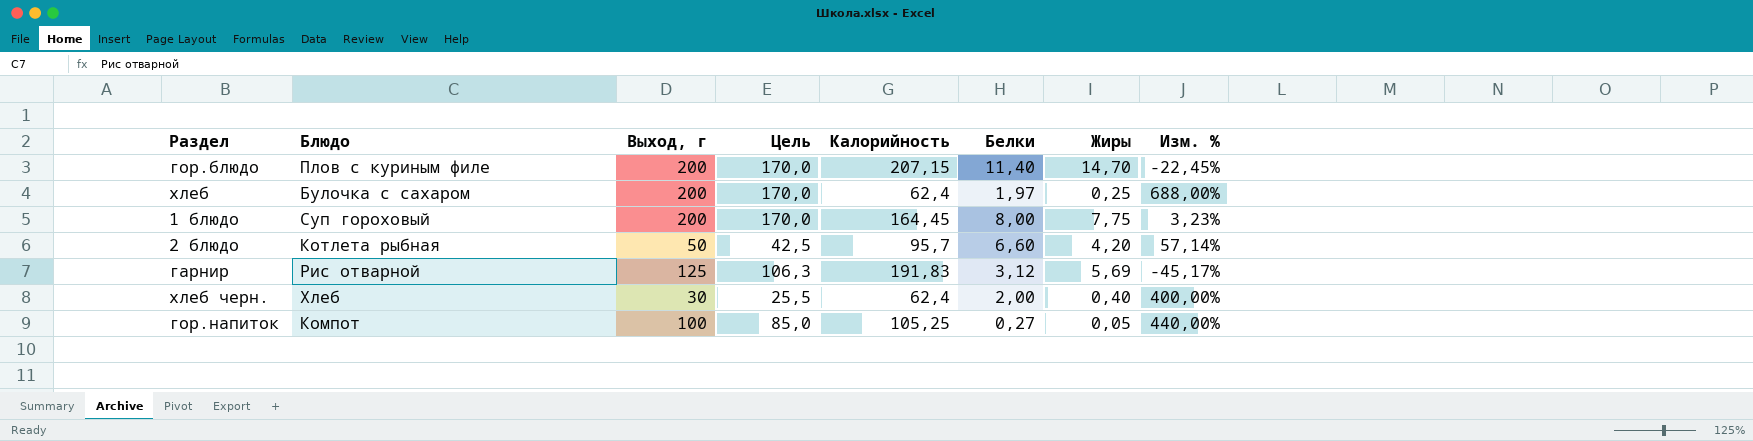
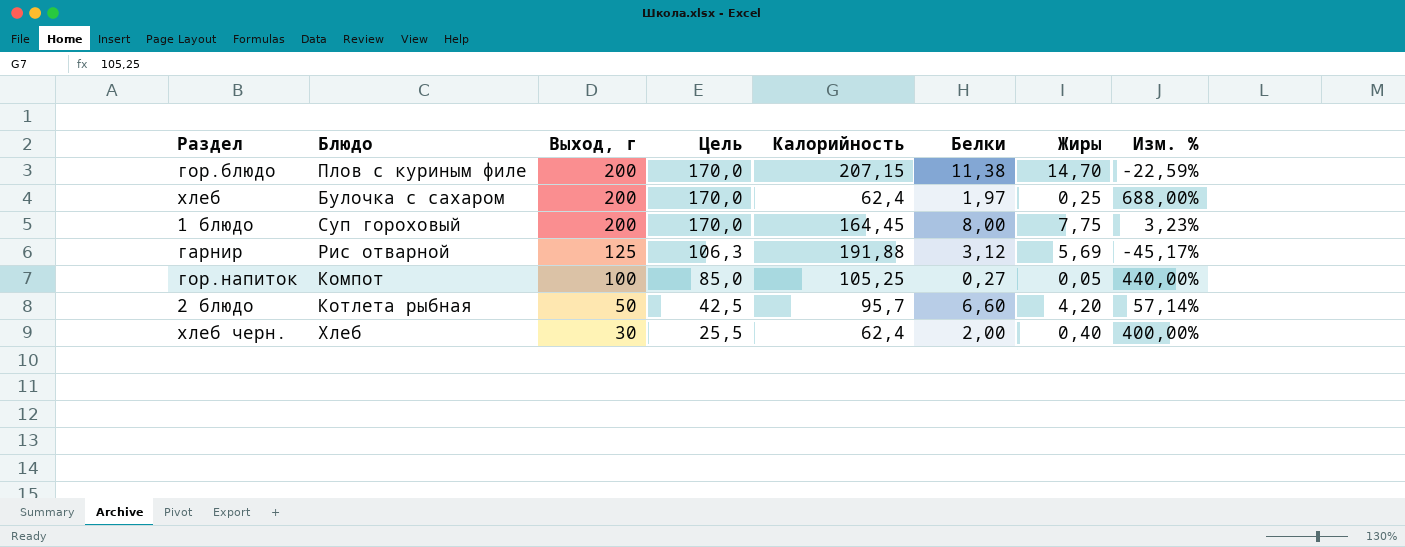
row order: none -> Выход, г descending
гор.блюдо | Белки: 11,40 -> 11,38
гор.блюдо | Изм. %: -22,45% -> -22,59%
гарнир | Калорийность: 191,83 -> 191,88

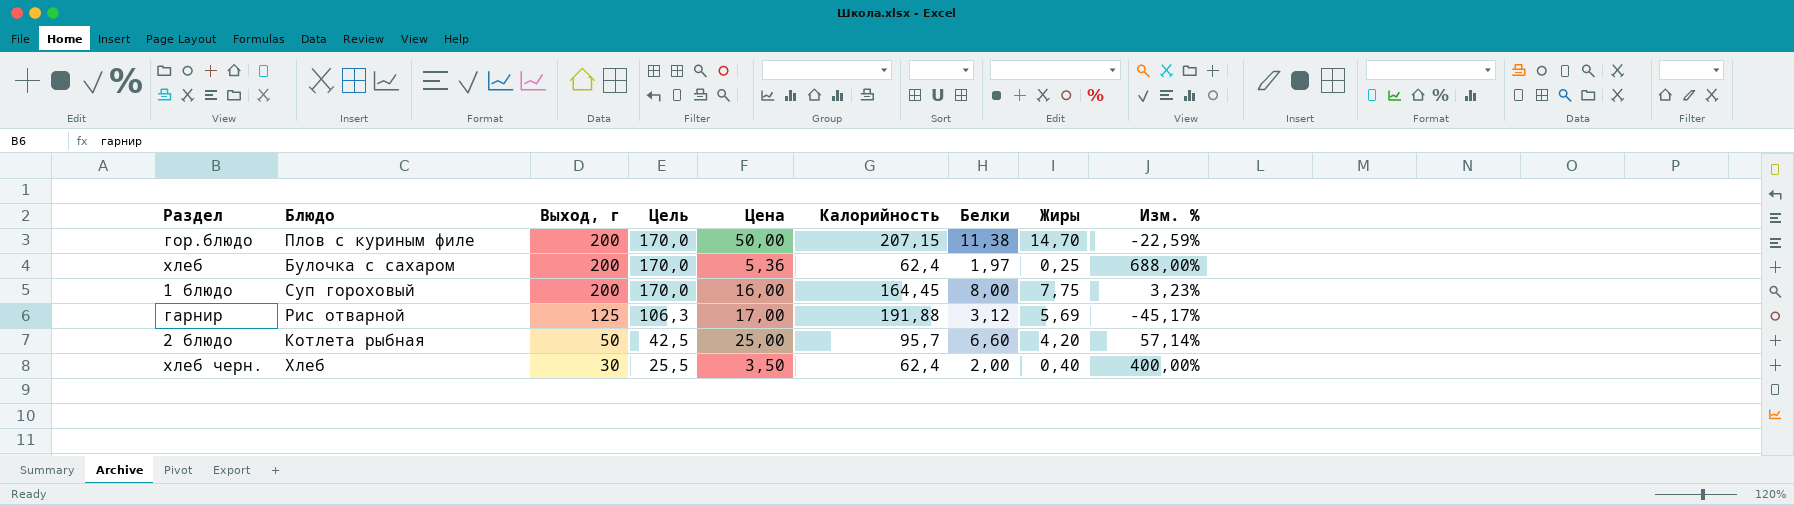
column Цена | position: none -> 5
row гор.напиток: Компот | 100 | 85,0 | 105,25 | 0,27 | 0,05 | 440,00% -> none

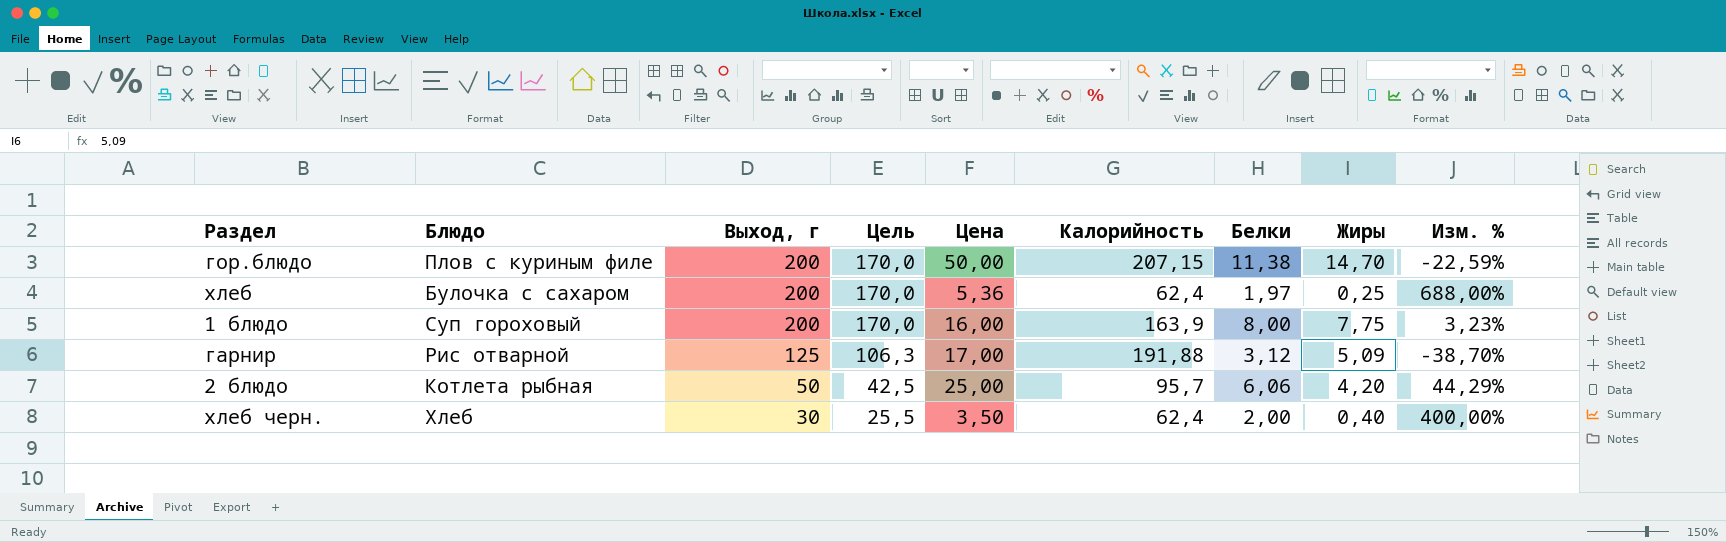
1 блюдо | Калорийность: 164,45 -> 163,9
гарнир | Жиры: 5,69 -> 5,09
гарнир | Изм. %: -45,17% -> -38,70%
2 блюдо | Белки: 6,60 -> 6,06
2 блюдо | Изм. %: 57,14% -> 44,29%

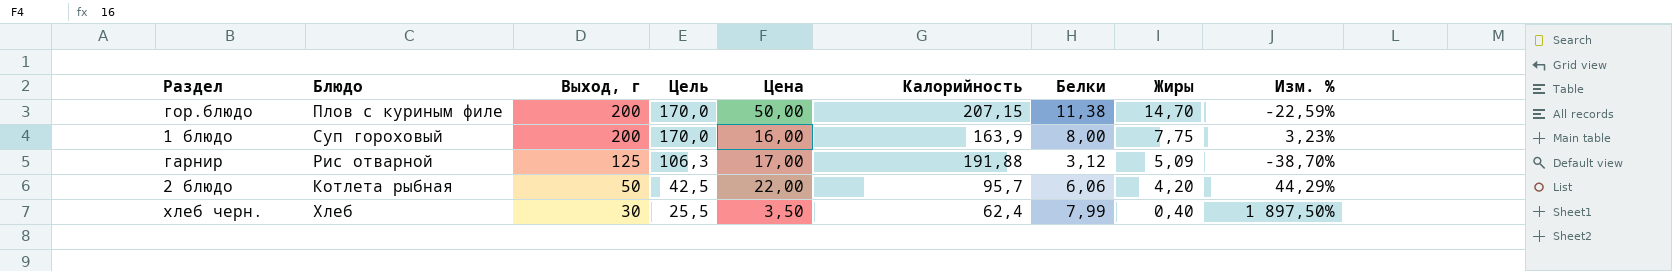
row хлеб: Булочка с сахаром | 200 | 170,0 | 5,36 | 62,4 | 1,97 | 0,25 | 688,00% -> none
2 блюдо | Цена: 25,00 -> 22,00
хлеб черн. | Белки: 2,00 -> 7,99
хлеб черн. | Изм. %: 400,00% -> 1 897,50%

